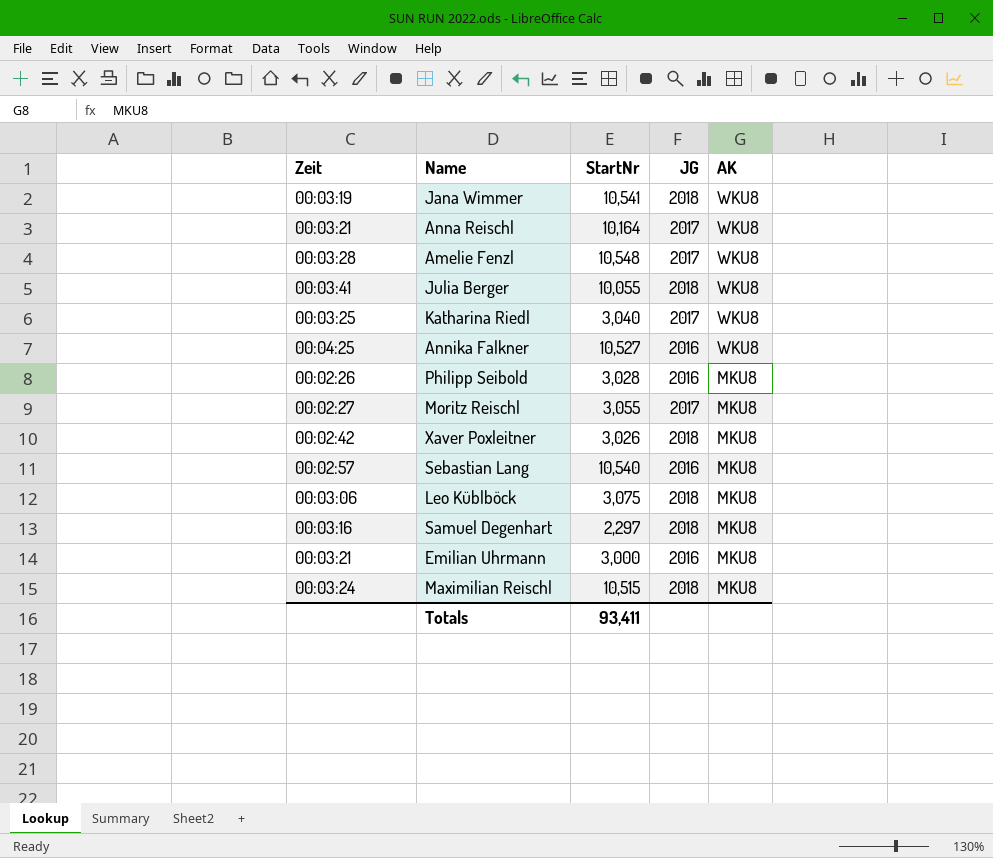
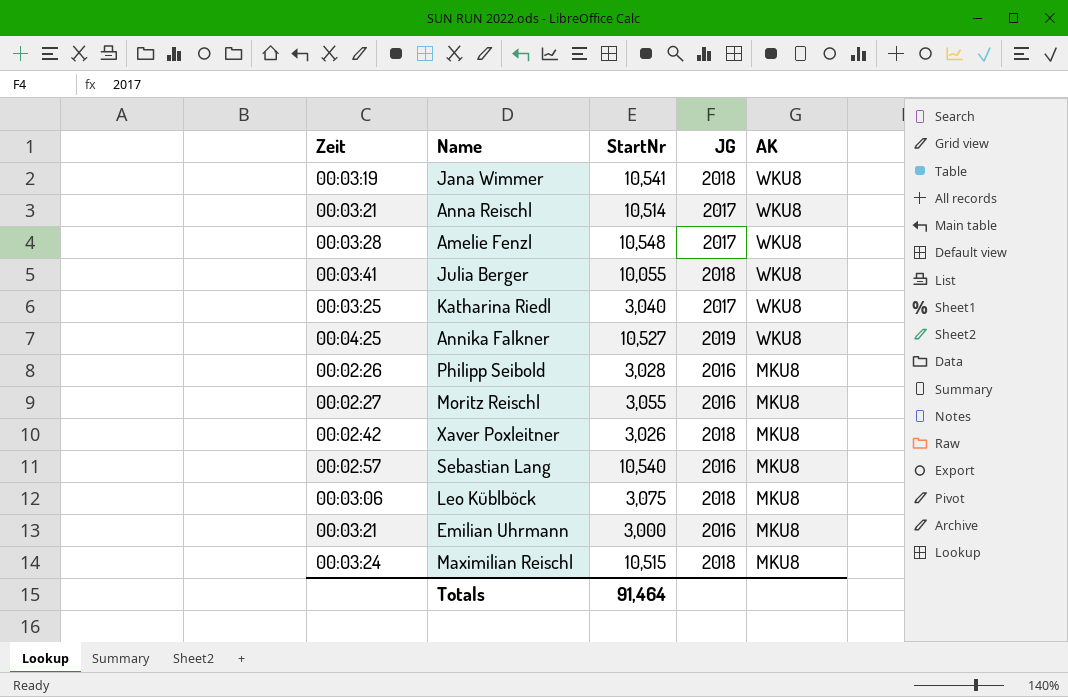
row Samuel Degenhart: 00:03:16 | 2,297 | 2018 | MKU8 -> none
Anna Reischl | StartNr: 10,164 -> 10,514
Annika Falkner | JG: 2016 -> 2019
Moritz Reischl | JG: 2017 -> 2016
Totals | StartNr: 93,411 -> 91,464

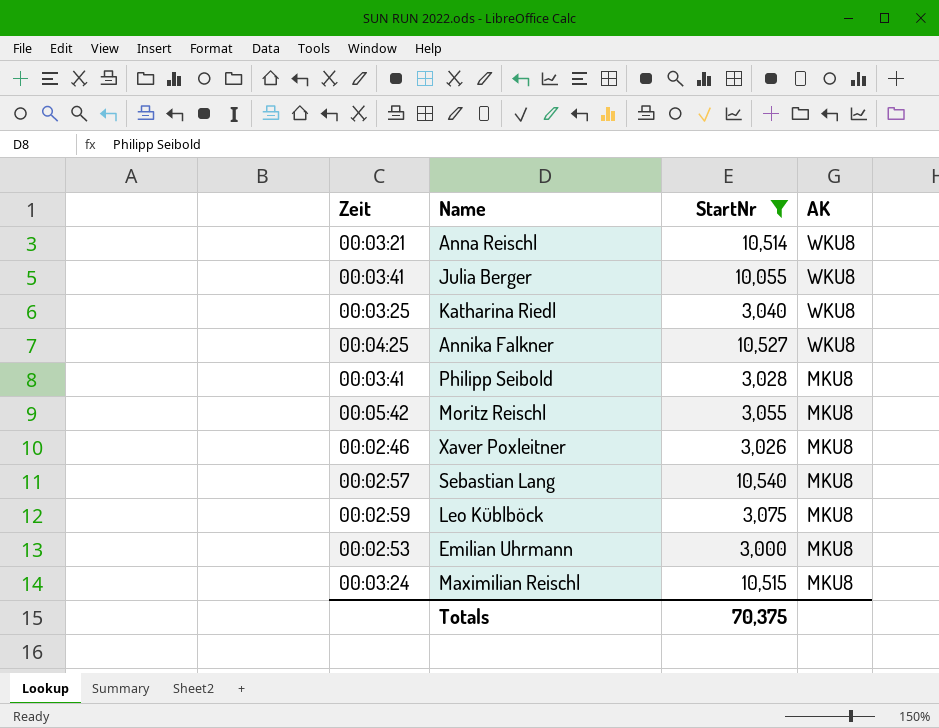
filter: none -> StartNr <= 10,540
column JG | position: 4 -> none
Philipp Seibold | Zeit: 00:02:26 -> 00:03:41
Moritz Reischl | Zeit: 00:02:27 -> 00:05:42
Xaver Poxleitner | Zeit: 00:02:42 -> 00:02:46
Leo Küblböck | Zeit: 00:03:06 -> 00:02:59
Emilian Uhrmann | Zeit: 00:03:21 -> 00:02:53
Totals | StartNr: 91,464 -> 70,375

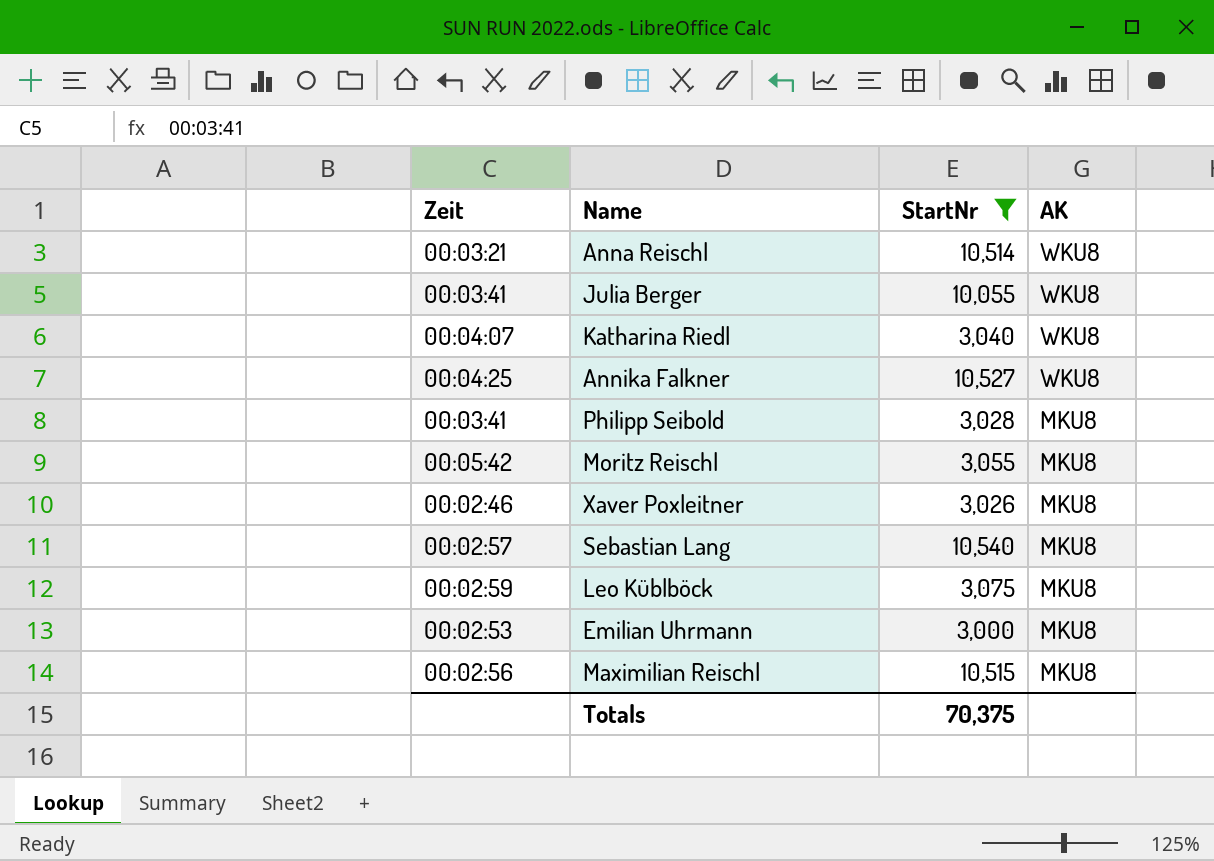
Katharina Riedl | Zeit: 00:03:25 -> 00:04:07
Maximilian Reischl | Zeit: 00:03:24 -> 00:02:56

